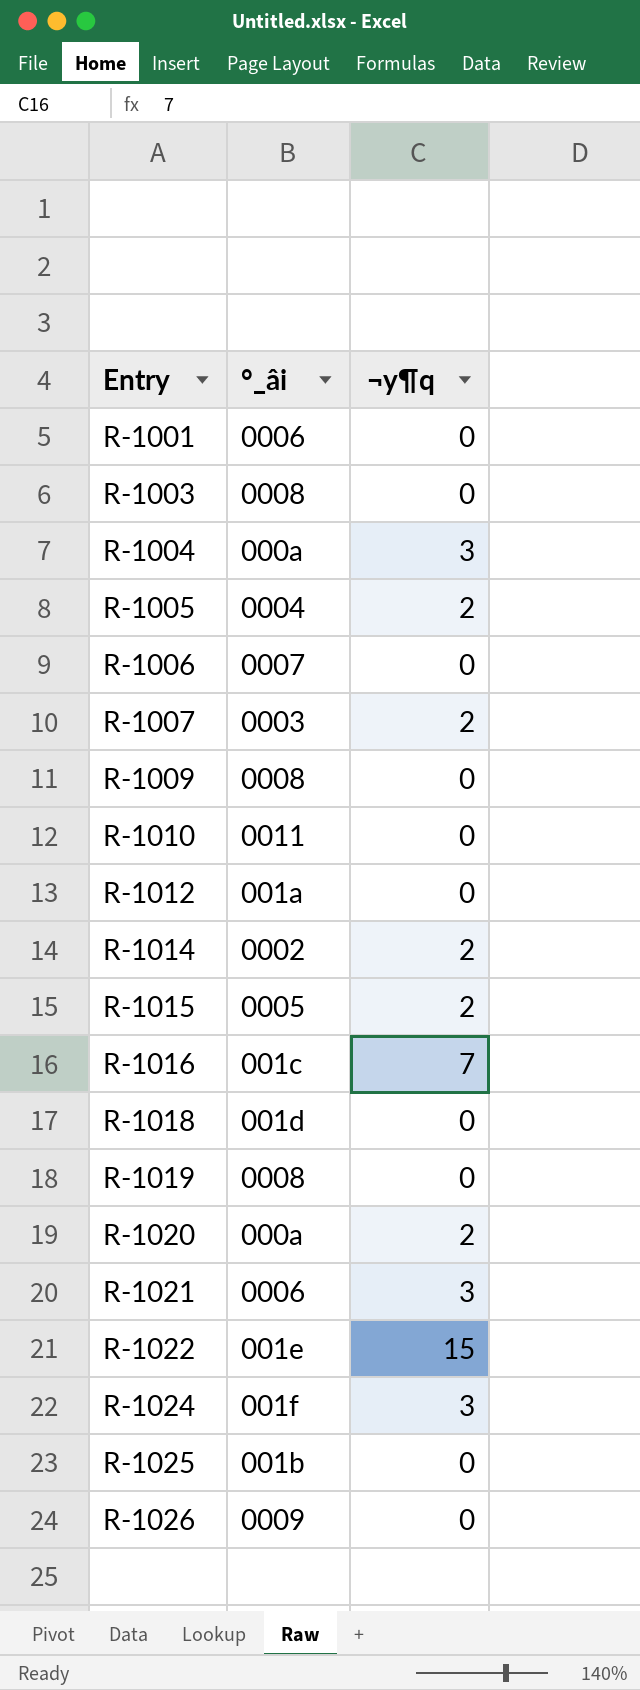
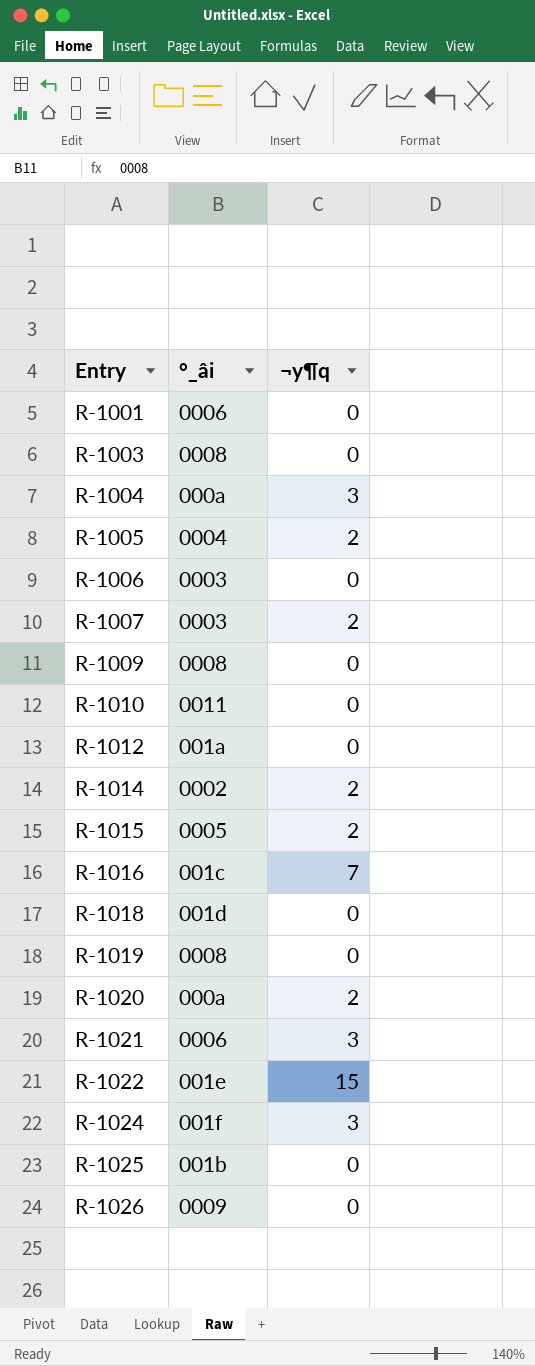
R-1006 | °_âi: 0007 -> 0003

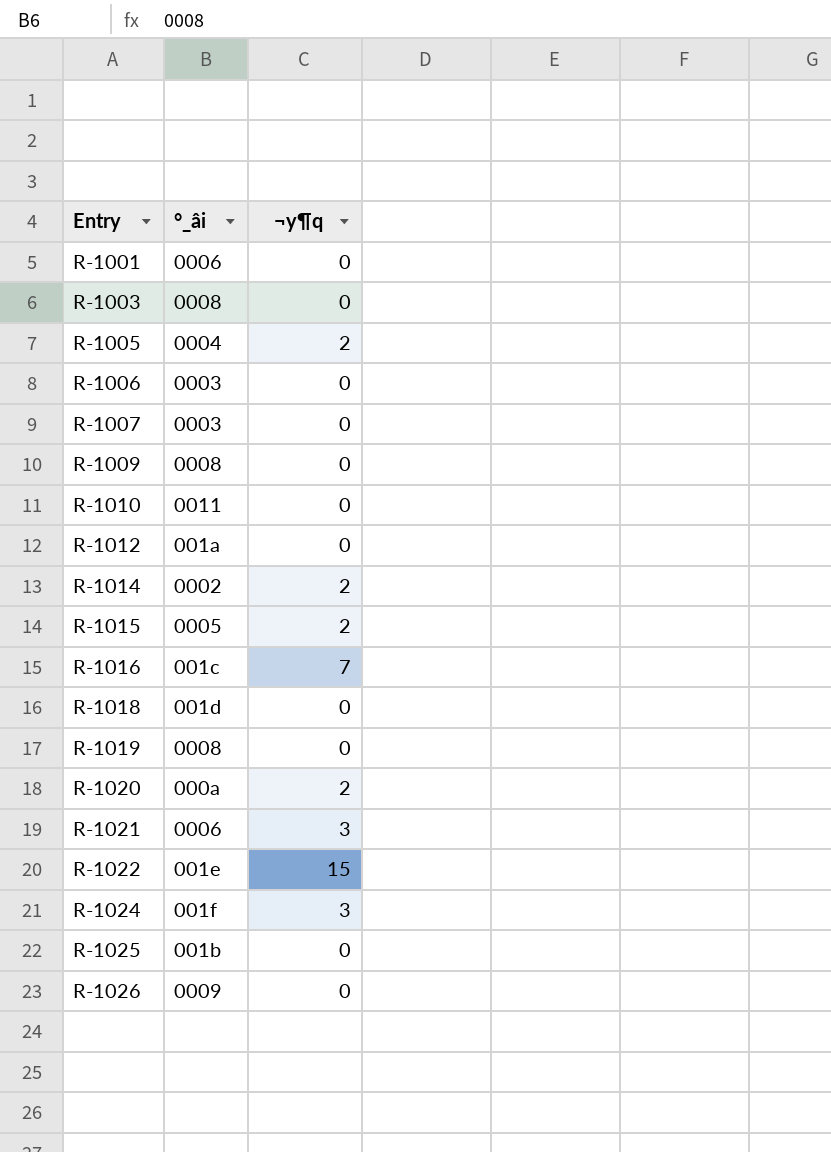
row R-1004: 000a | 3 -> none
R-1007 | ¬y¶q: 2 -> 0

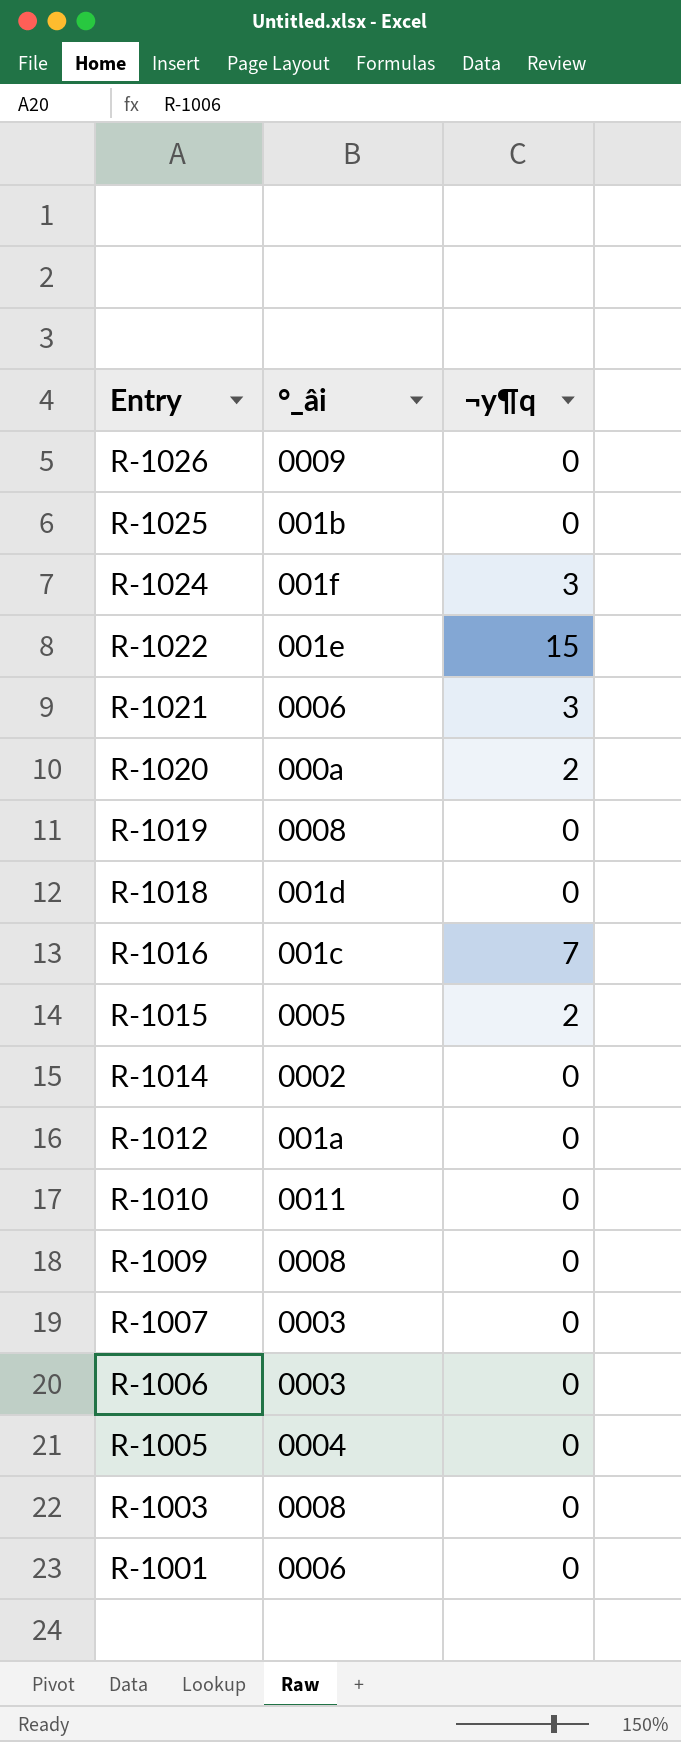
row order: Entry ascending -> Entry descending
R-1014 | ¬y¶q: 2 -> 0
R-1005 | ¬y¶q: 2 -> 0

